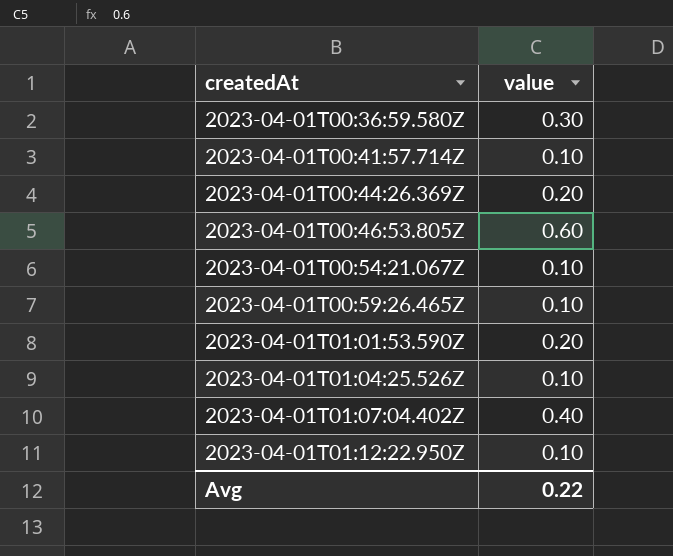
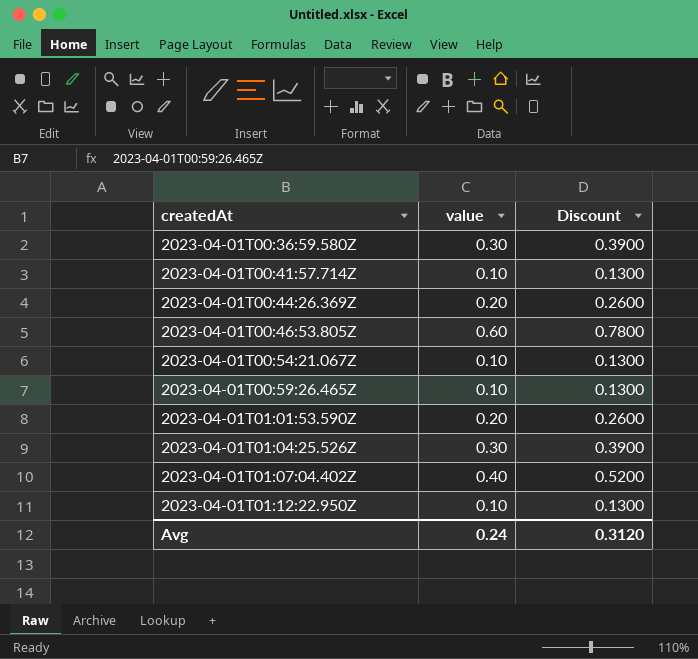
column Discount | formula: none -> [value] * 1.3
2023-04-01T01:04:25.526Z | value: 0.10 -> 0.30
Avg | value: 0.22 -> 0.24

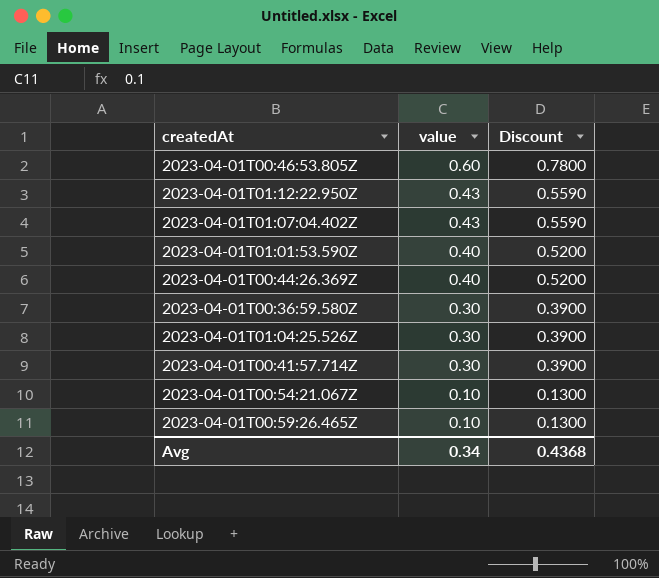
row order: createdAt ascending -> value descending
2023-04-01T01:12:22.950Z | value: 0.10 -> 0.43
2023-04-01T01:12:22.950Z | Discount: 0.1300 -> 0.5590
2023-04-01T01:07:04.402Z | value: 0.40 -> 0.43
2023-04-01T01:07:04.402Z | Discount: 0.5200 -> 0.5590
2023-04-01T01:01:53.590Z | value: 0.20 -> 0.40
2023-04-01T01:01:53.590Z | Discount: 0.2600 -> 0.5200
2023-04-01T00:44:26.369Z | value: 0.20 -> 0.40
2023-04-01T00:44:26.369Z | Discount: 0.2600 -> 0.5200
2023-04-01T00:41:57.714Z | value: 0.10 -> 0.30
2023-04-01T00:41:57.714Z | Discount: 0.1300 -> 0.3900
Avg | value: 0.24 -> 0.34
Avg | Discount: 0.3120 -> 0.4368

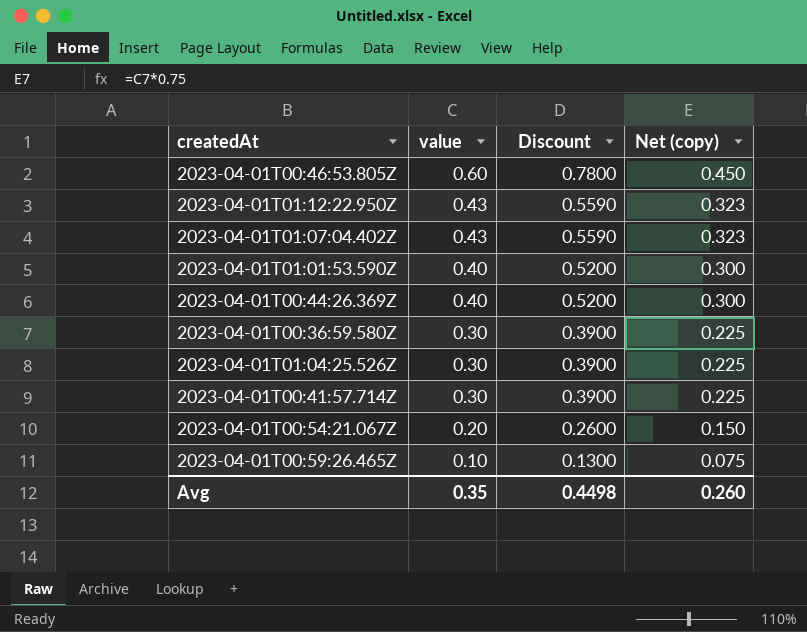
column Net (copy) | formula: none -> [value] * 0.75
2023-04-01T00:54:21.067Z | value: 0.10 -> 0.20
2023-04-01T00:54:21.067Z | Discount: 0.1300 -> 0.2600
Avg | value: 0.34 -> 0.35
Avg | Discount: 0.4368 -> 0.4498

